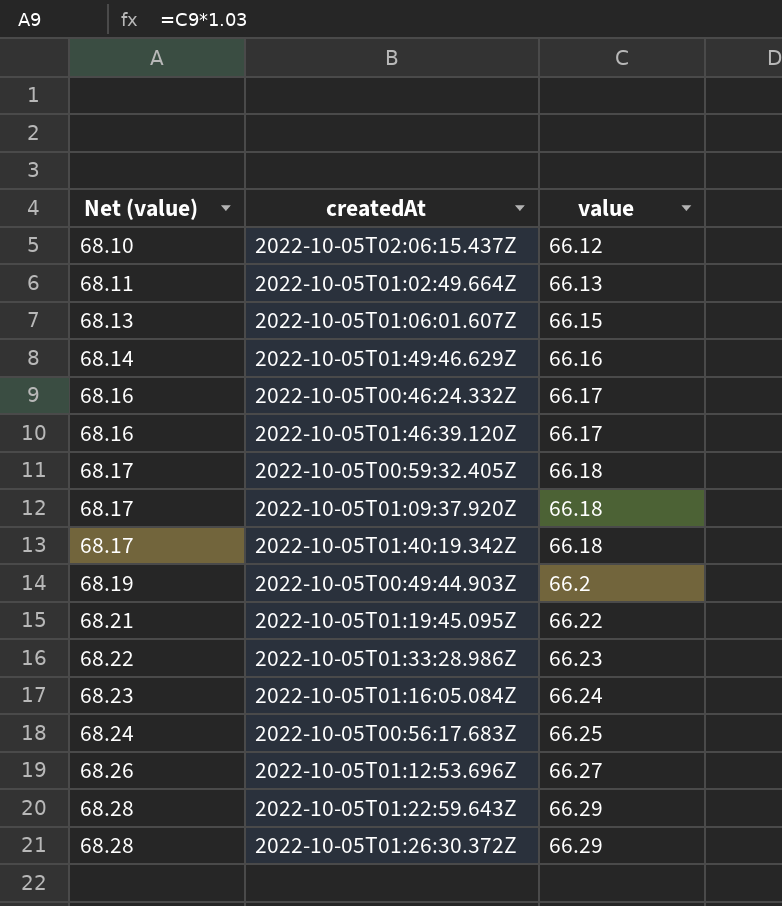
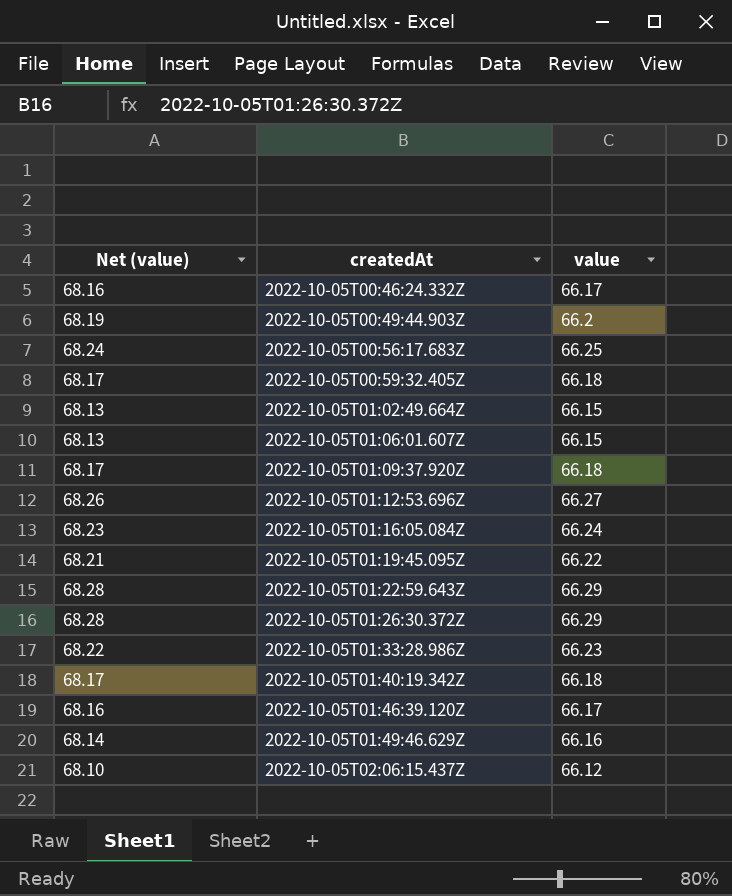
row order: Net (value) ascending -> createdAt ascending
2022-10-05T01:02:49.664Z | Net (value): 68.11 -> 68.13
2022-10-05T01:02:49.664Z | value: 66.13 -> 66.15

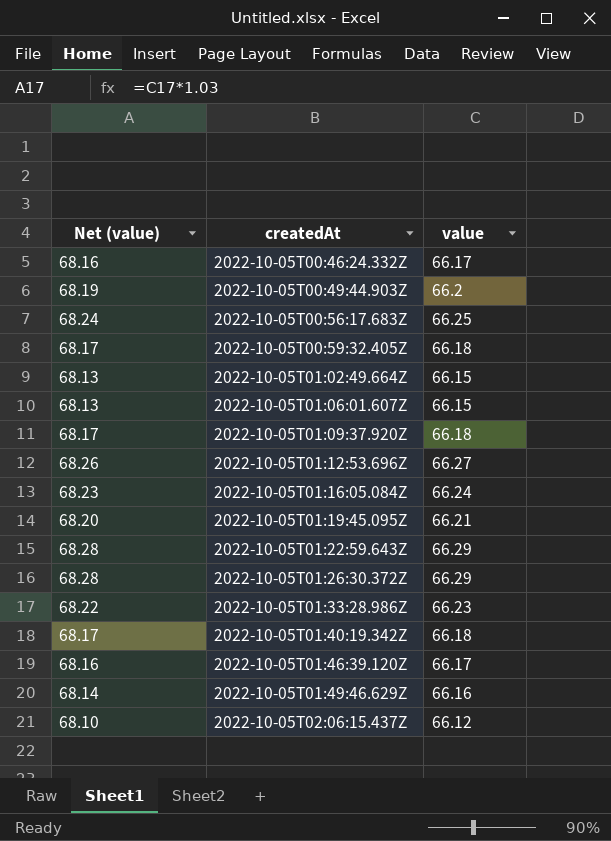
2022-10-05T01:19:45.095Z | Net (value): 68.21 -> 68.20
2022-10-05T01:19:45.095Z | value: 66.22 -> 66.21

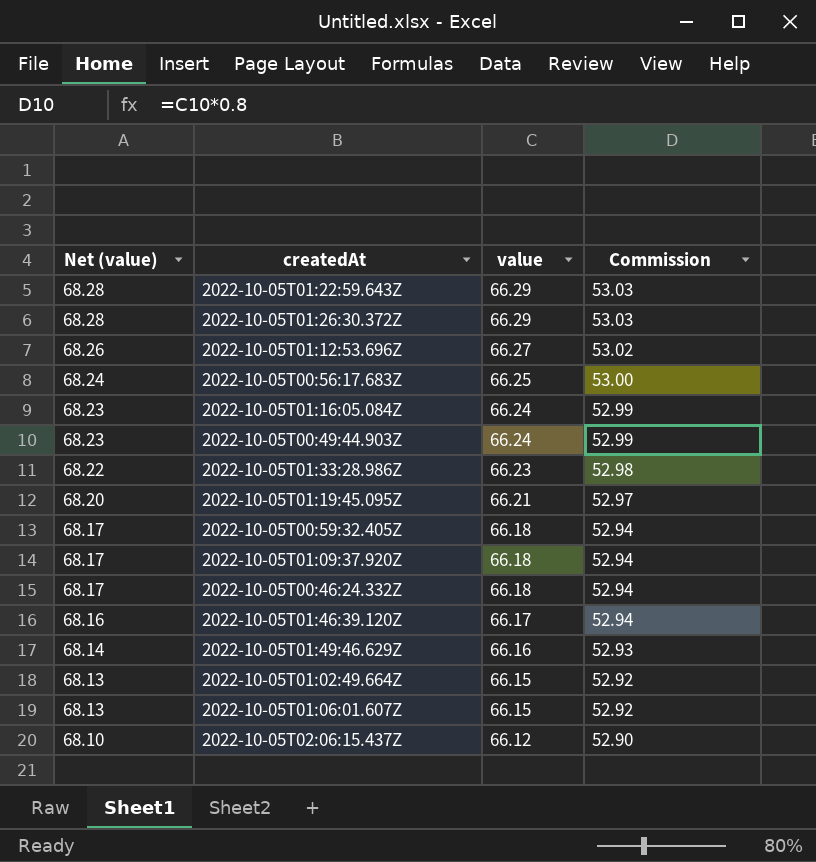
row order: createdAt ascending -> Net (value) descending
column Commission | formula: none -> [value] * 0.8
row 2022-10-05T01:40:19.342Z: 68.17 | 66.18 -> none
2022-10-05T00:49:44.903Z | Net (value): 68.19 -> 68.23
2022-10-05T00:49:44.903Z | value: 66.2 -> 66.24
2022-10-05T00:46:24.332Z | Net (value): 68.16 -> 68.17
2022-10-05T00:46:24.332Z | value: 66.17 -> 66.18

